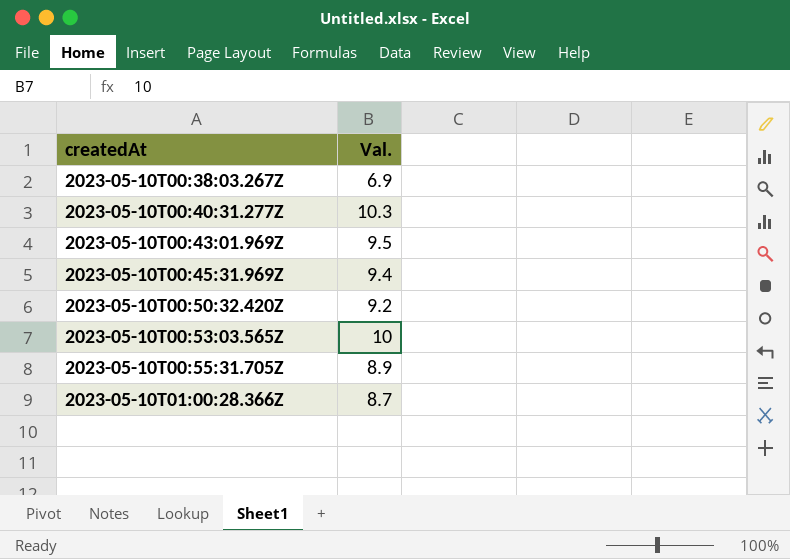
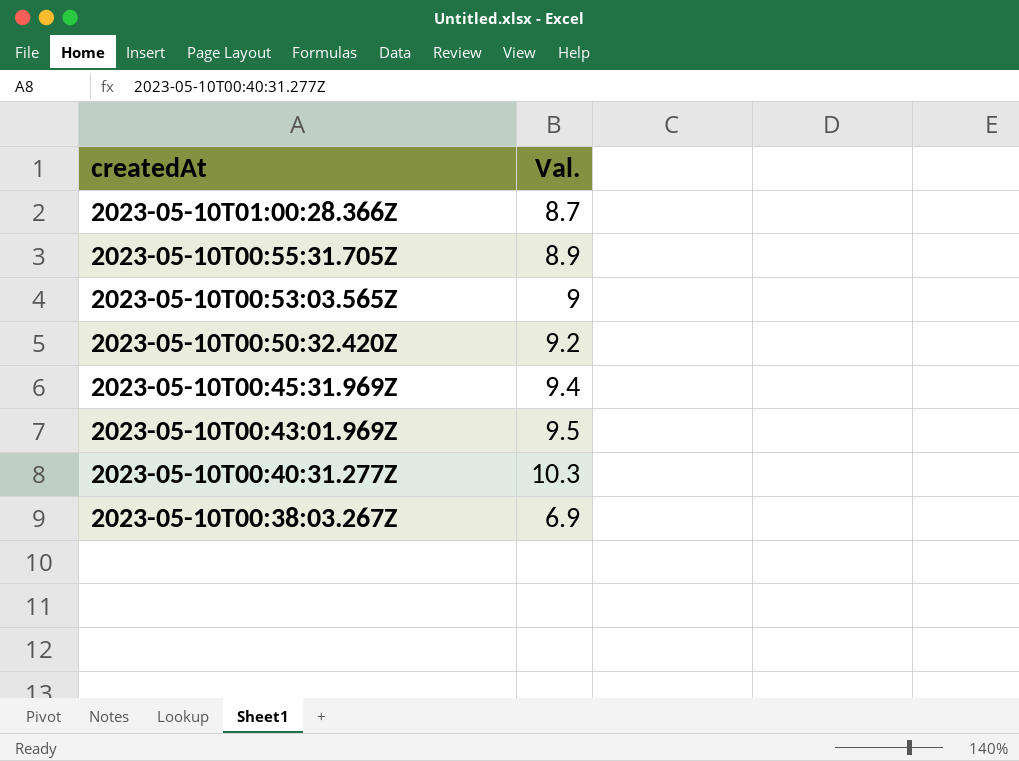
row order: createdAt ascending -> createdAt descending
2023-05-10T00:53:03.565Z | Val.: 10 -> 9

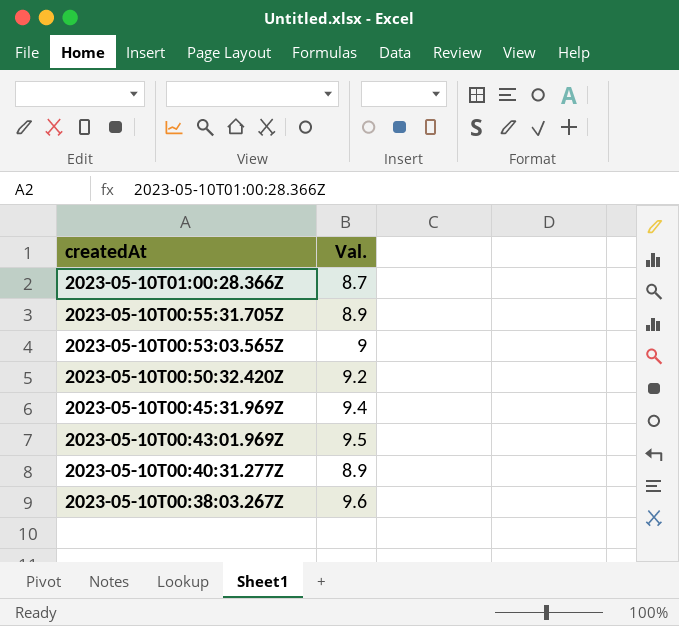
2023-05-10T00:40:31.277Z | Val.: 10.3 -> 8.9
2023-05-10T00:38:03.267Z | Val.: 6.9 -> 9.6

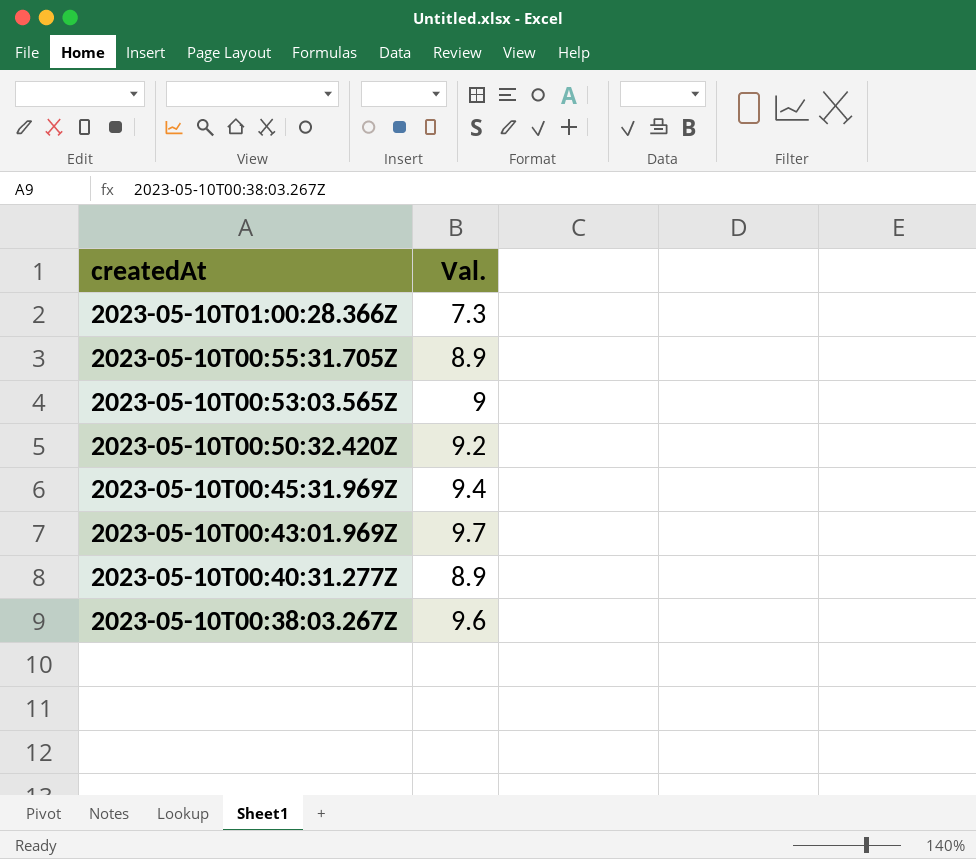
2023-05-10T01:00:28.366Z | Val.: 8.7 -> 7.3
2023-05-10T00:43:01.969Z | Val.: 9.5 -> 9.7

